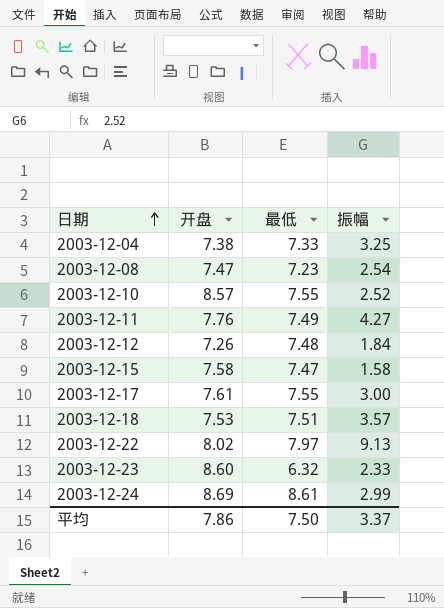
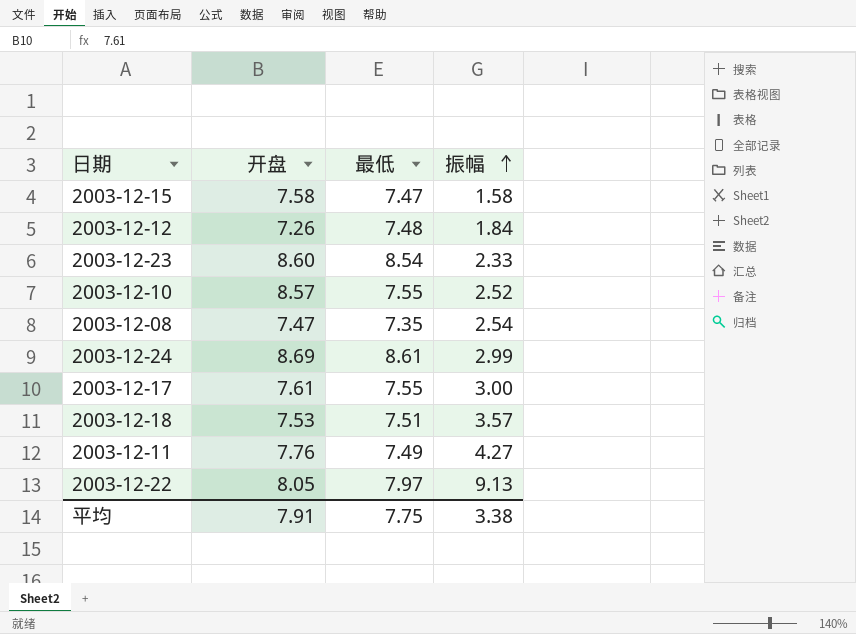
row order: 日期 ascending -> 振幅 ascending
row 2003-12-04: 7.38 | 7.33 | 3.25 -> none
2003-12-23 | 最低: 6.32 -> 8.54
2003-12-08 | 最低: 7.23 -> 7.35
2003-12-22 | 开盘: 8.02 -> 8.05
平均 | 开盘: 7.86 -> 7.91
平均 | 最低: 7.50 -> 7.75
平均 | 振幅: 3.37 -> 3.38

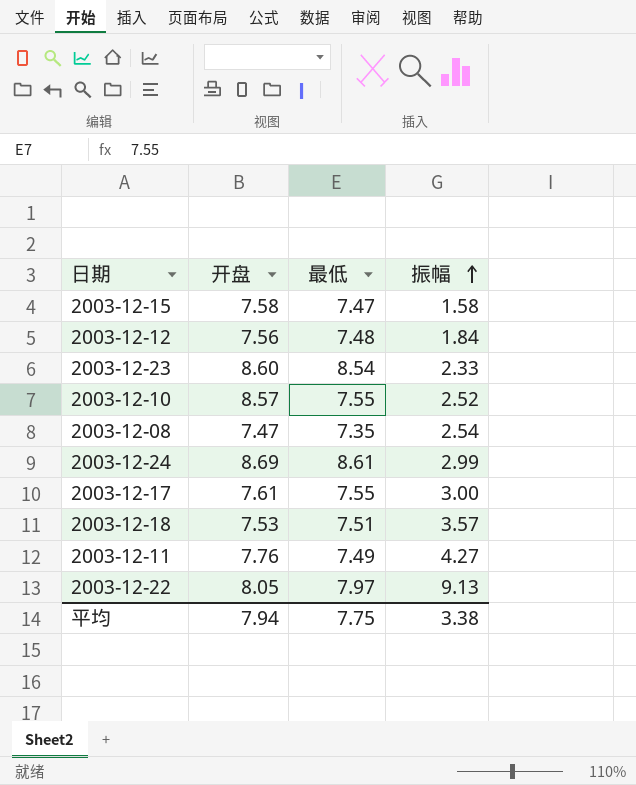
2003-12-12 | 开盘: 7.26 -> 7.56
平均 | 开盘: 7.91 -> 7.94

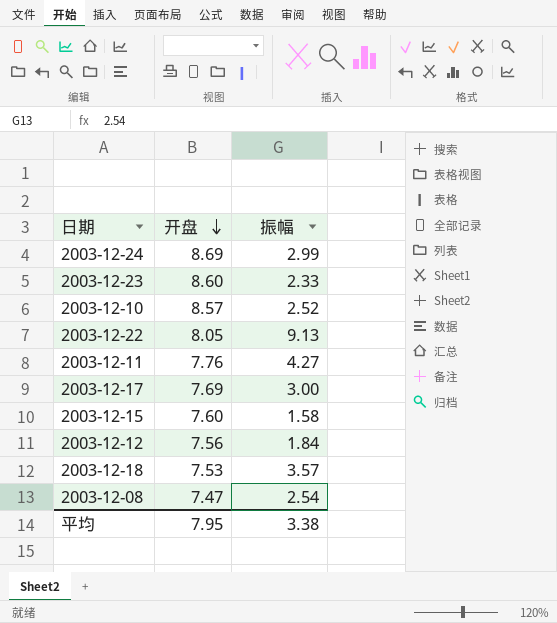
row order: 振幅 ascending -> 开盘 descending
column 最低 | position: 3 -> none
2003-12-17 | 开盘: 7.61 -> 7.69
2003-12-15 | 开盘: 7.58 -> 7.60
平均 | 开盘: 7.94 -> 7.95

